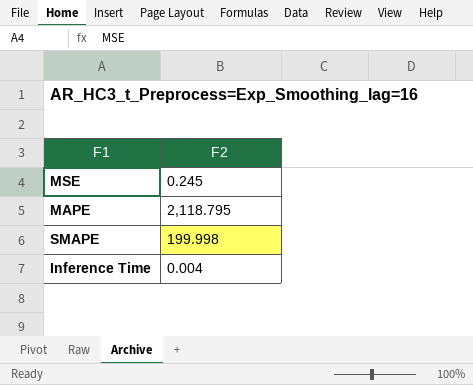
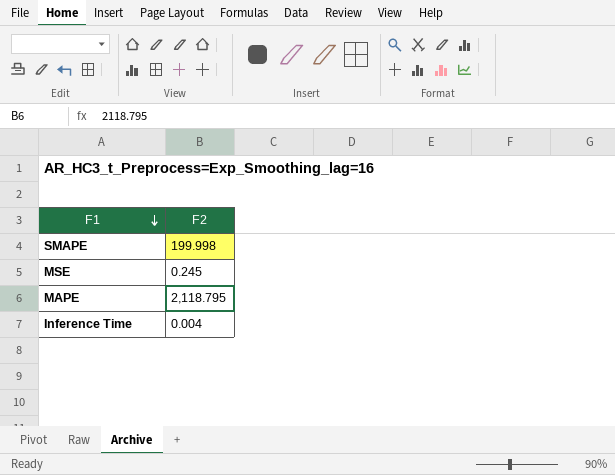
row order: none -> F1 descending

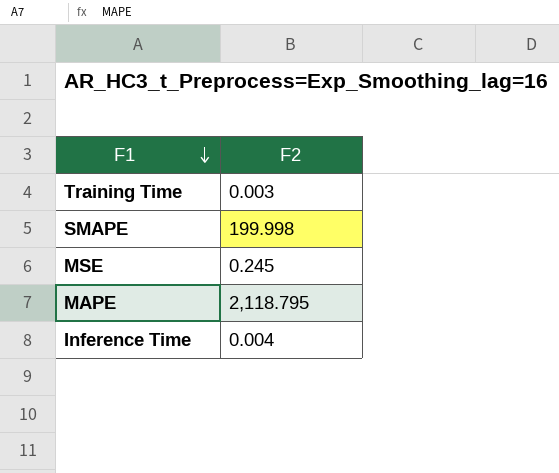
row Training Time: none -> 0.003

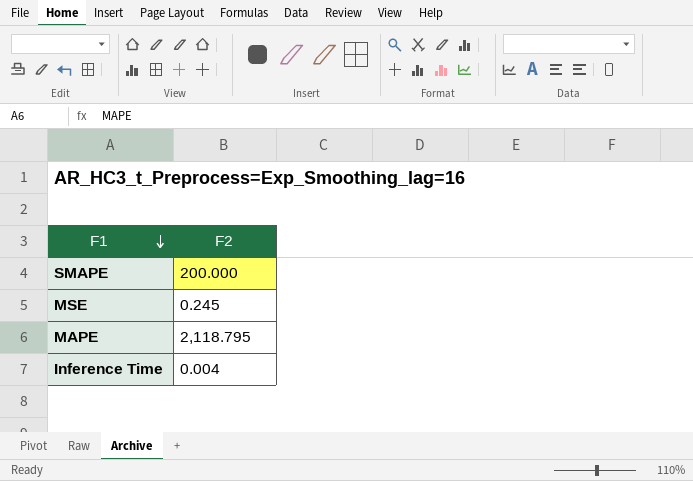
row Training Time: 0.003 -> none
SMAPE | F2: 199.998 -> 200.000

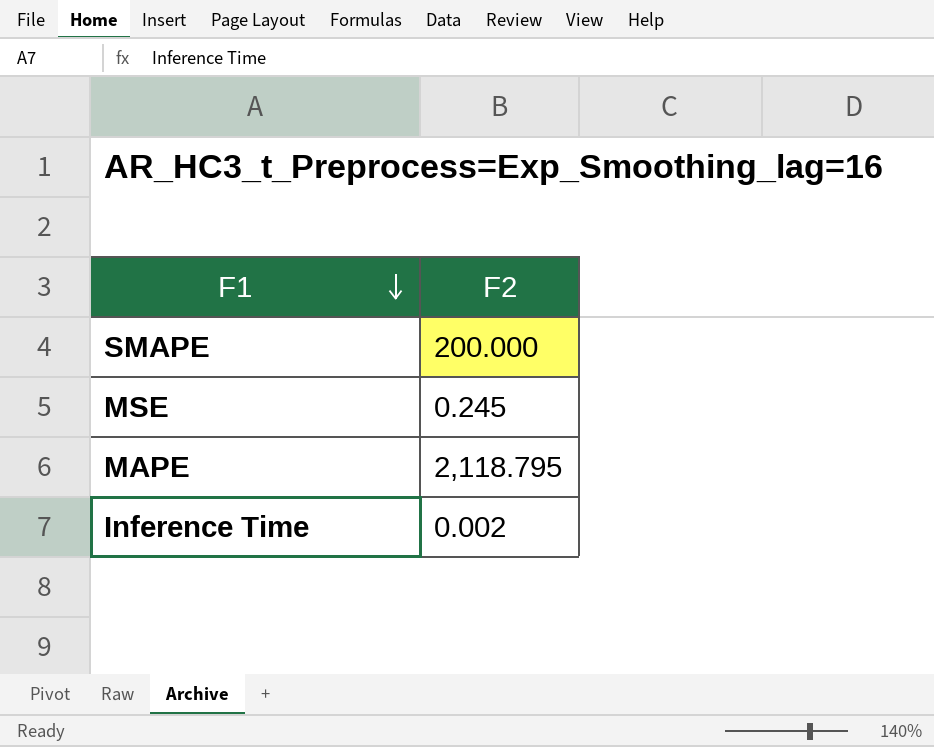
Inference Time | F2: 0.004 -> 0.002

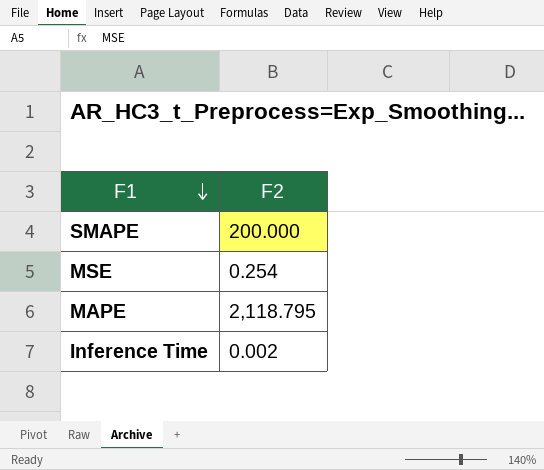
MSE | F2: 0.245 -> 0.254

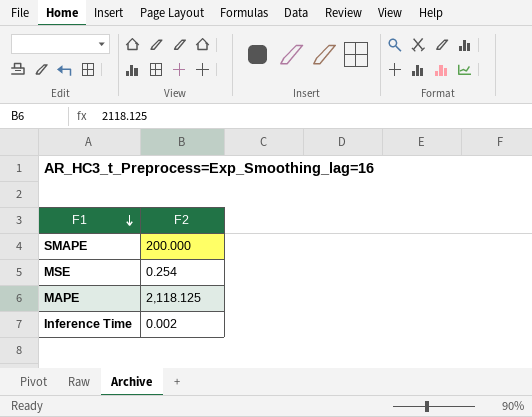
MAPE | F2: 2,118.795 -> 2,118.125

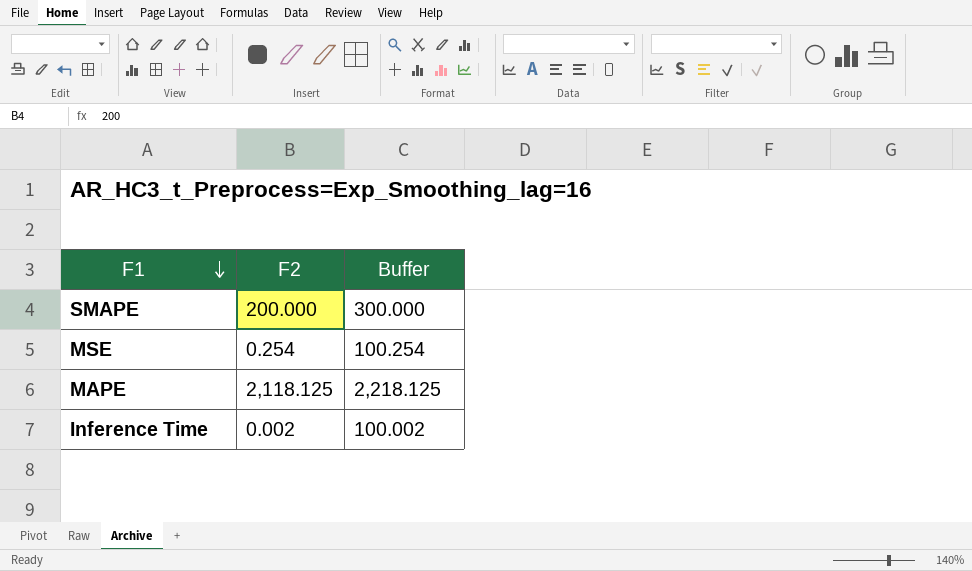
column Buffer | formula: none -> [F2] + 100

